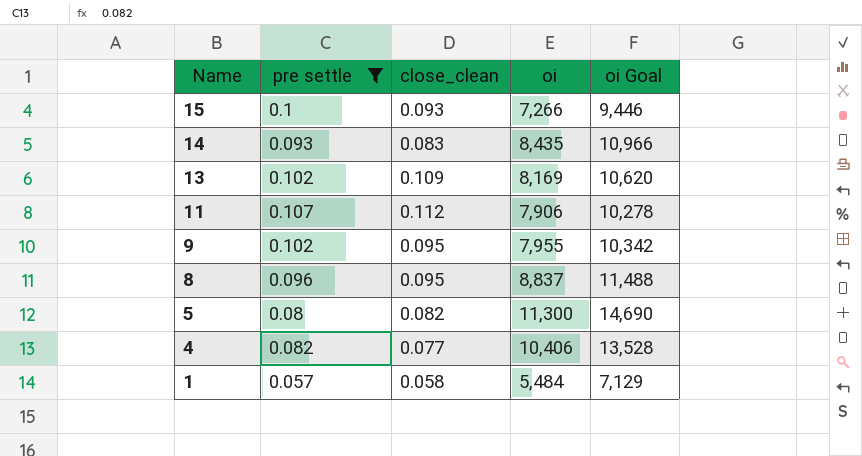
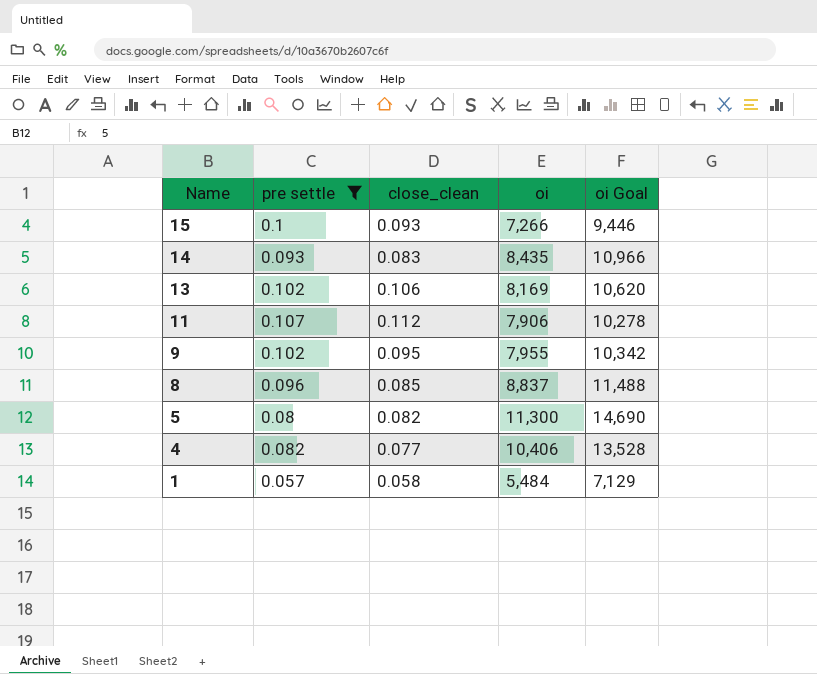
13 | close_clean: 0.109 -> 0.106
8 | close_clean: 0.095 -> 0.085

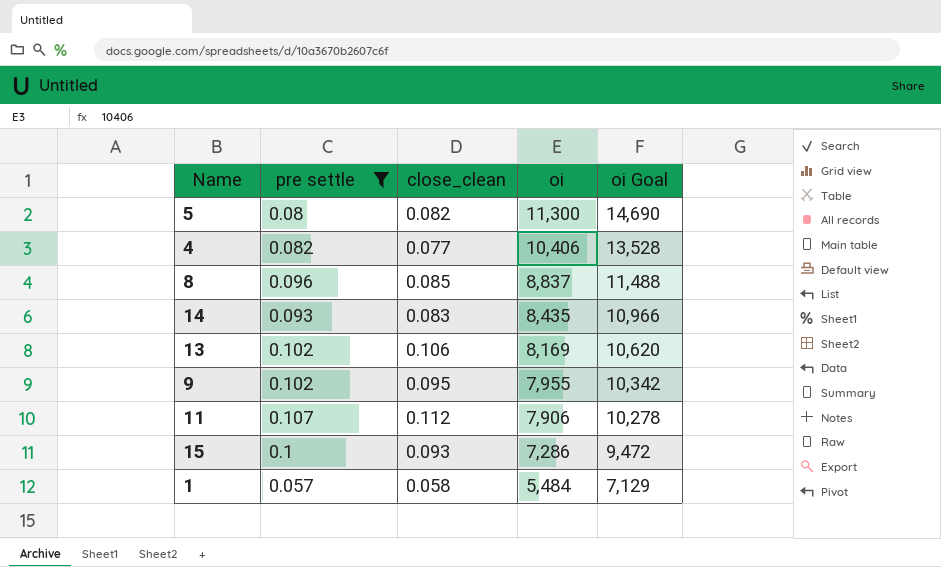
row order: Name descending -> oi descending
15 | oi: 7,266 -> 7,286
15 | oi Goal: 9,446 -> 9,472

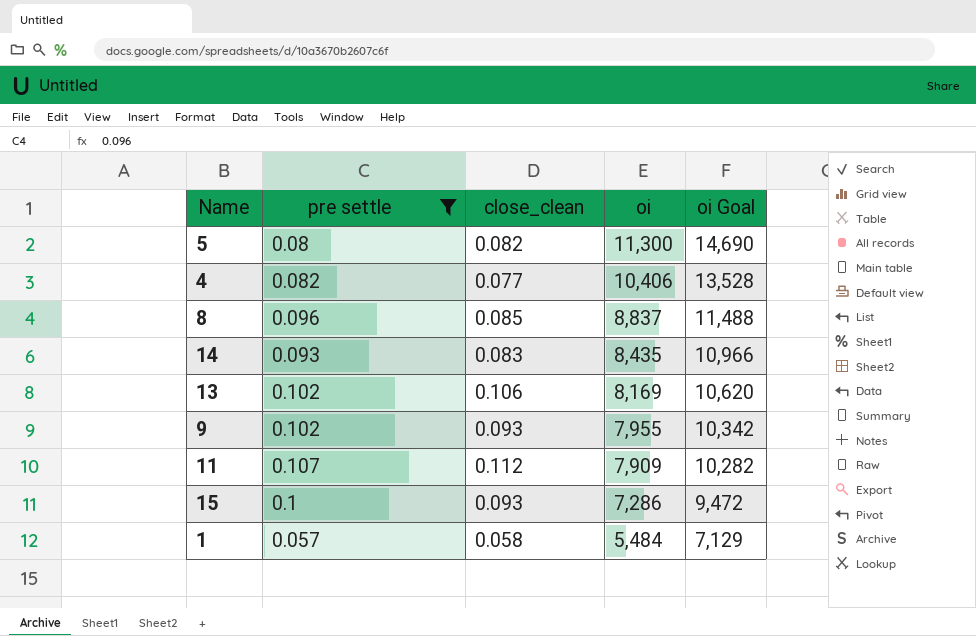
9 | close_clean: 0.095 -> 0.093
11 | oi: 7,906 -> 7,909
11 | oi Goal: 10,278 -> 10,282

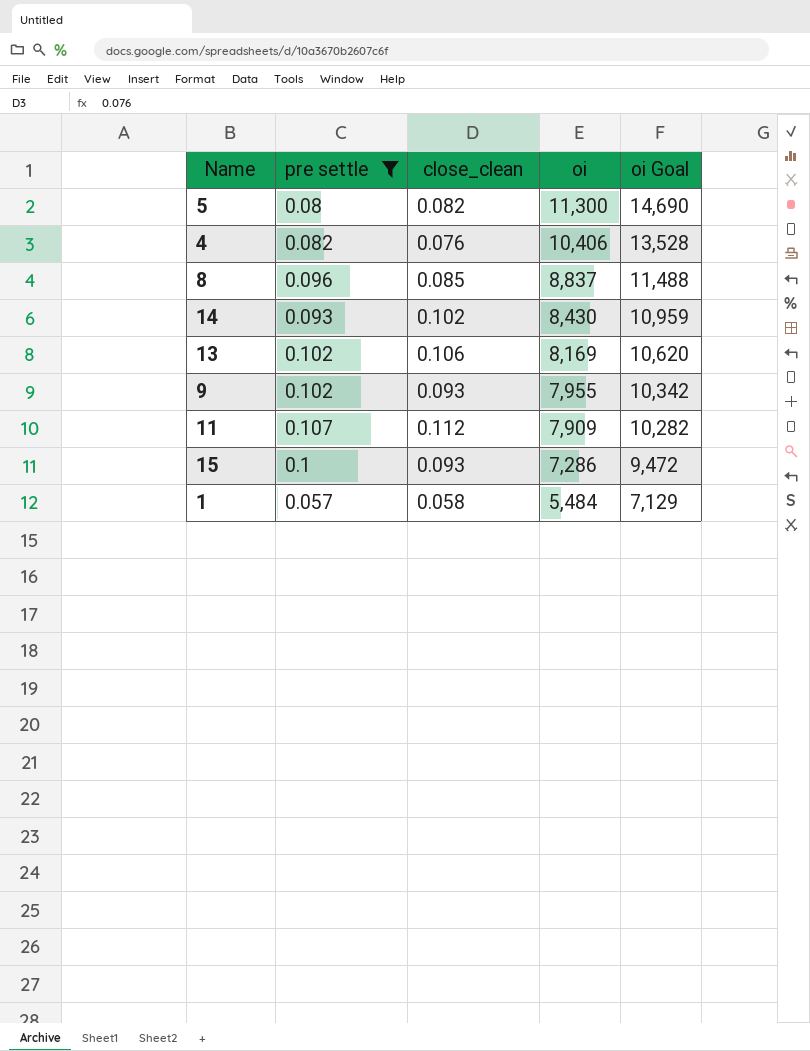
4 | close_clean: 0.077 -> 0.076
14 | close_clean: 0.083 -> 0.102
14 | oi: 8,435 -> 8,430
14 | oi Goal: 10,966 -> 10,959

